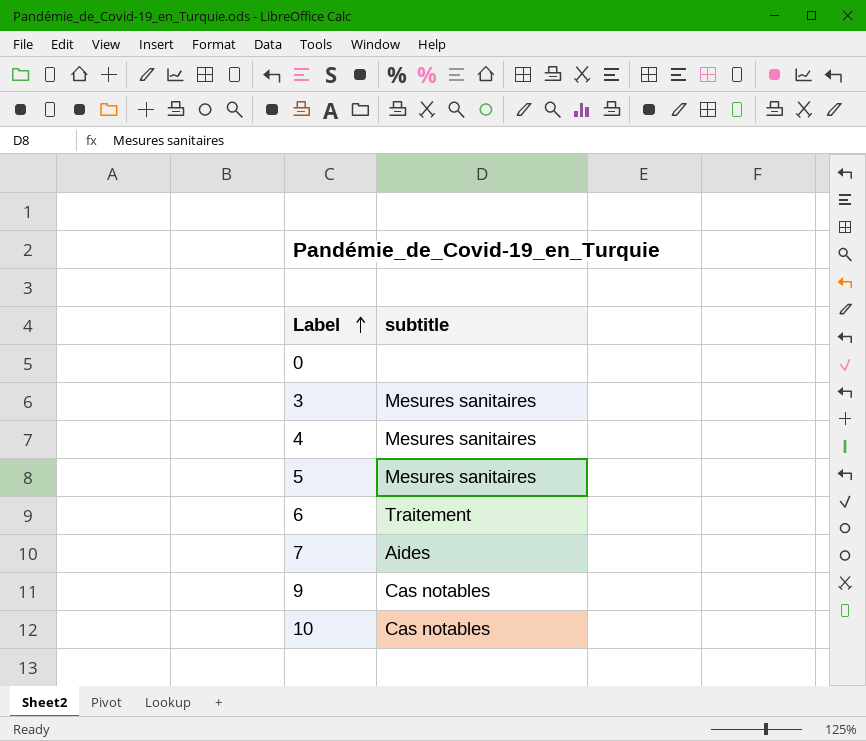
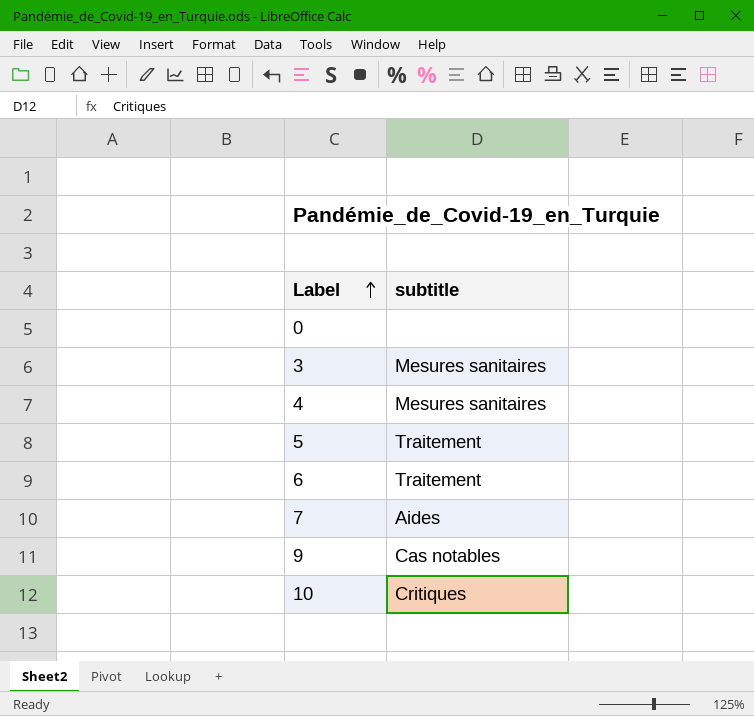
5 | subtitle: Mesures sanitaires -> Traitement
10 | subtitle: Cas notables -> Critiques

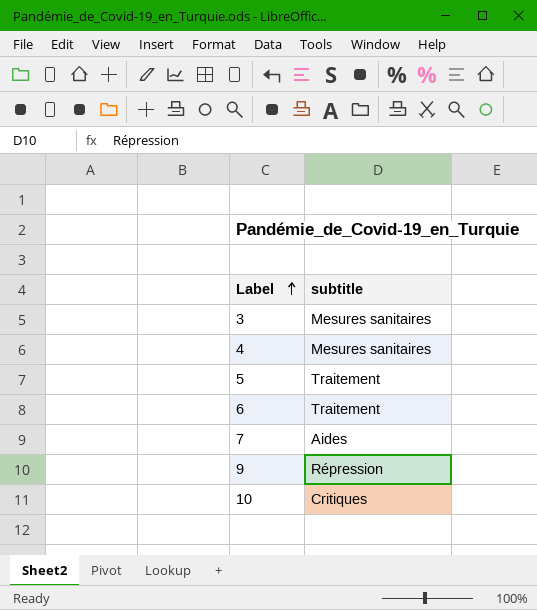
row 0: none -> none
9 | subtitle: Cas notables -> Répression

